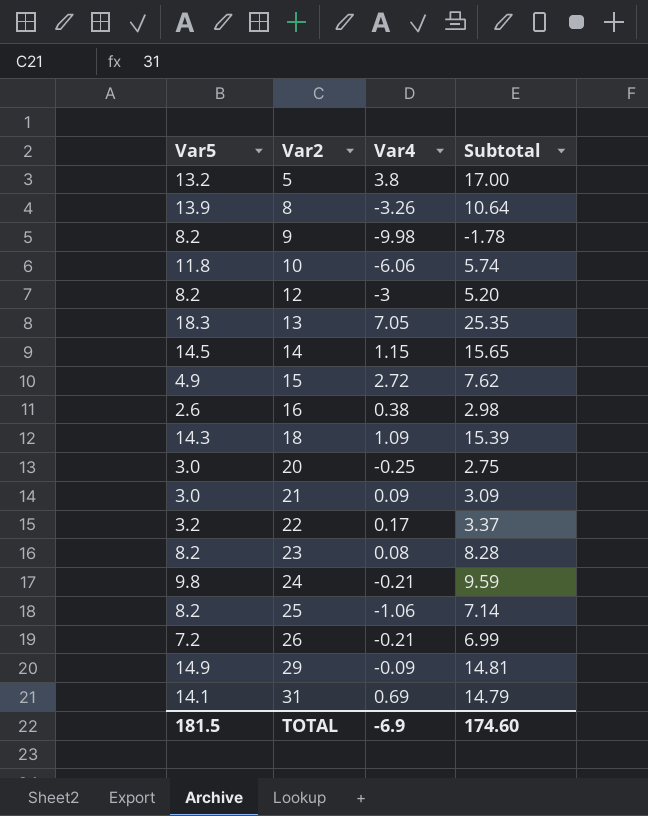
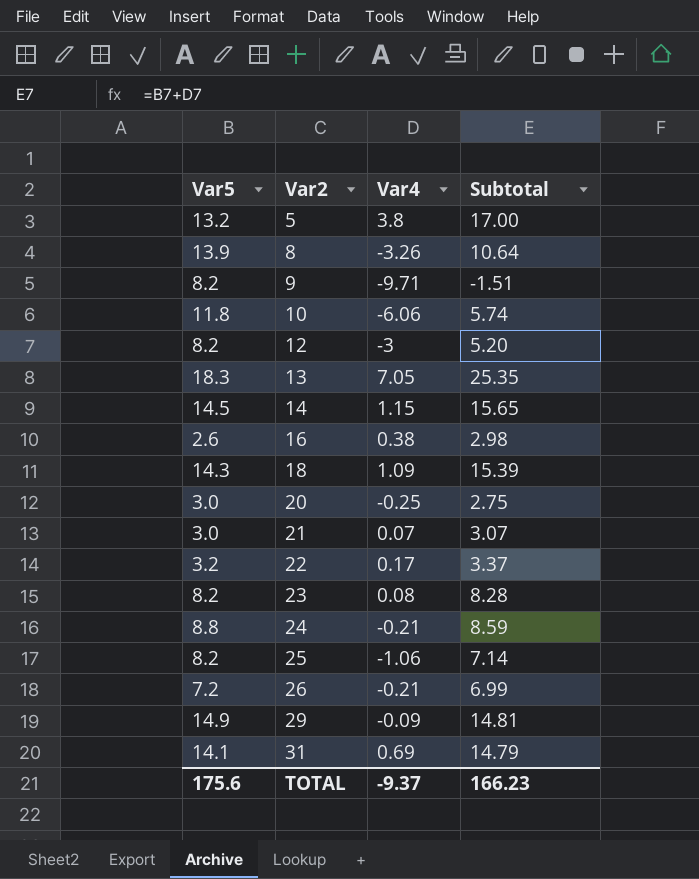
row 15: 4.9 | 2.72 | 7.62 -> none
9 | Var4: -9.98 -> -9.71
9 | Subtotal: -1.78 -> -1.51
21 | Var4: 0.09 -> 0.07
21 | Subtotal: 3.09 -> 3.07
24 | Var5: 9.8 -> 8.8
24 | Subtotal: 9.59 -> 8.59
TOTAL | Var5: 181.5 -> 175.6
TOTAL | Var4: -6.9 -> -9.37
TOTAL | Subtotal: 174.60 -> 166.23

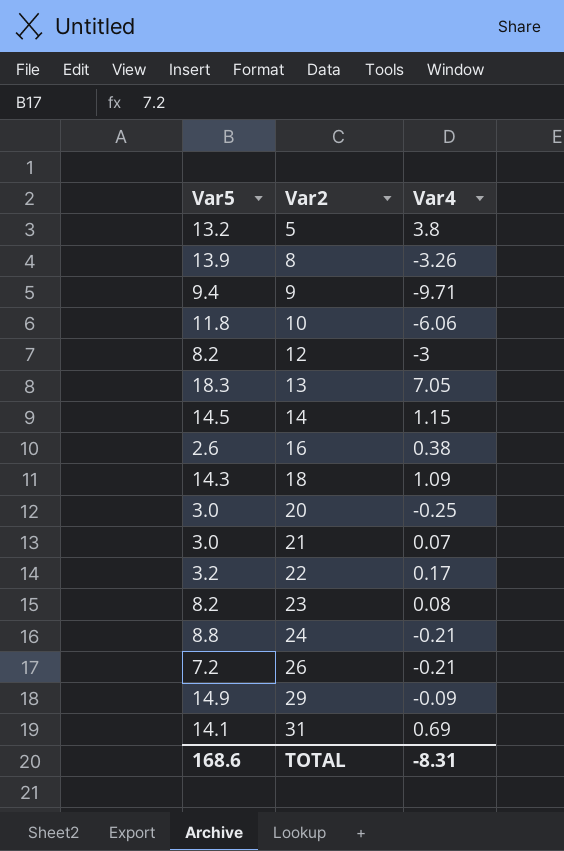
column Subtotal | formula: [Var5] + [Var4] -> none
row 25: 8.2 | -1.06 | 7.14 -> none
9 | Var5: 8.2 -> 9.4
TOTAL | Var5: 175.6 -> 168.6
TOTAL | Var4: -9.37 -> -8.31

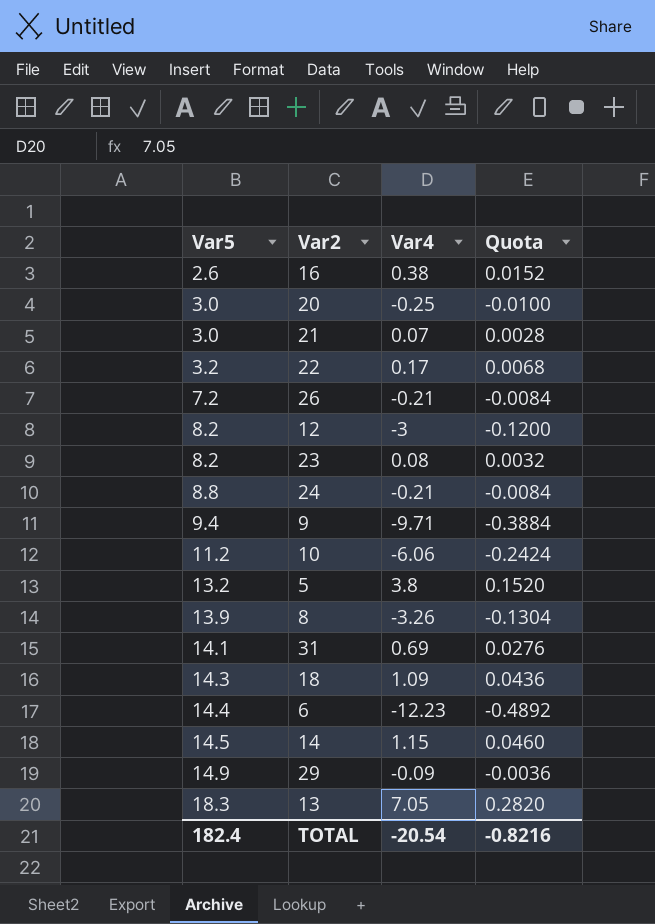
row order: Var2 ascending -> Var5 ascending
column Quota | formula: none -> [Var4] * 0.04
10 | Var5: 11.8 -> 11.2
row 6: none -> 14.4 | -12.23 | -0.4892
TOTAL | Var5: 168.6 -> 182.4
TOTAL | Var4: -8.31 -> -20.54

